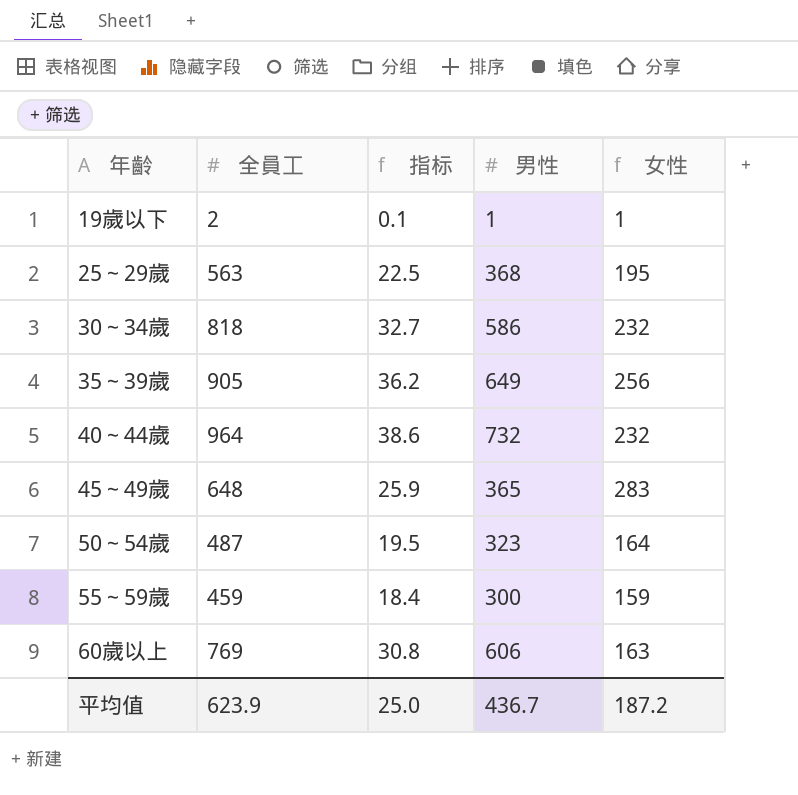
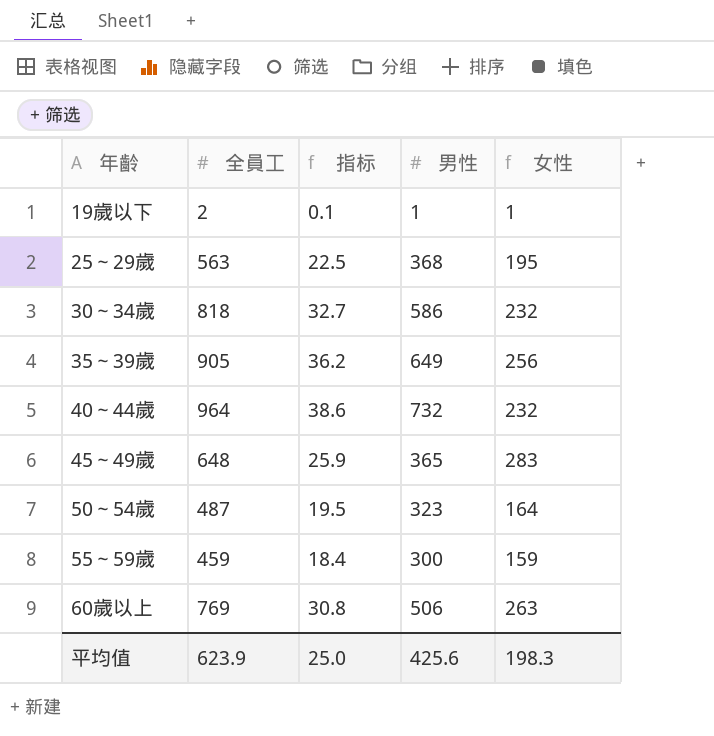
60歲以上 | 男性: 606 -> 506
60歲以上 | 女性: 163 -> 263
平均值 | 男性: 436.7 -> 425.6
平均值 | 女性: 187.2 -> 198.3

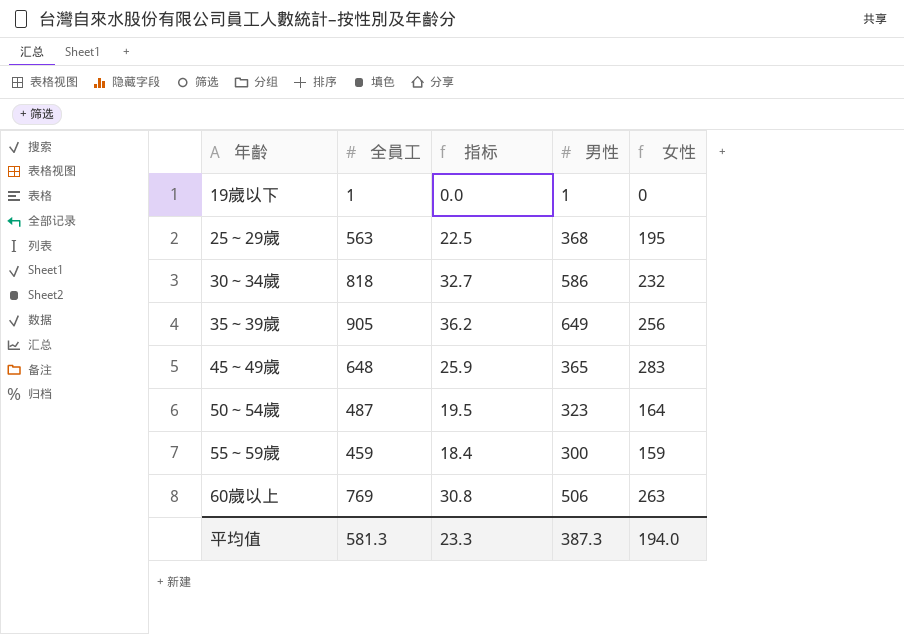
row 40～44歲: 964 | 38.6 | 732 | 232 -> none
19歲以下 | 全員工: 2 -> 1
19歲以下 | 指标: 0.1 -> 0.0
19歲以下 | 女性: 1 -> 0
平均值 | 全員工: 623.9 -> 581.3
平均值 | 指标: 25.0 -> 23.3
平均值 | 男性: 425.6 -> 387.3
平均值 | 女性: 198.3 -> 194.0

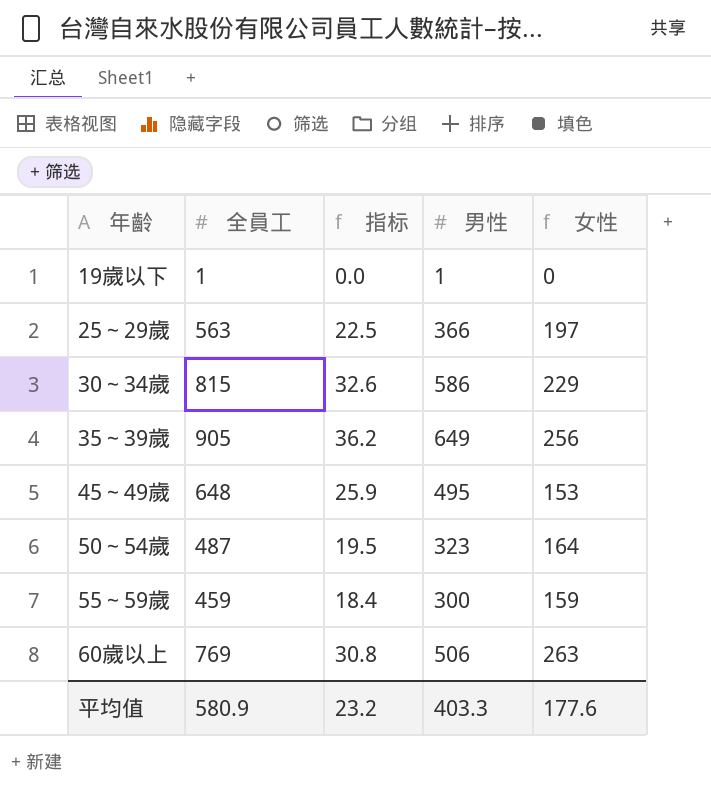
25～29歲 | 男性: 368 -> 366
25～29歲 | 女性: 195 -> 197
30～34歲 | 全員工: 818 -> 815
30～34歲 | 指标: 32.7 -> 32.6
30～34歲 | 女性: 232 -> 229
45～49歲 | 男性: 365 -> 495
45～49歲 | 女性: 283 -> 153
平均值 | 全員工: 581.3 -> 580.9
平均值 | 指标: 23.3 -> 23.2
平均值 | 男性: 387.3 -> 403.3
平均值 | 女性: 194.0 -> 177.6

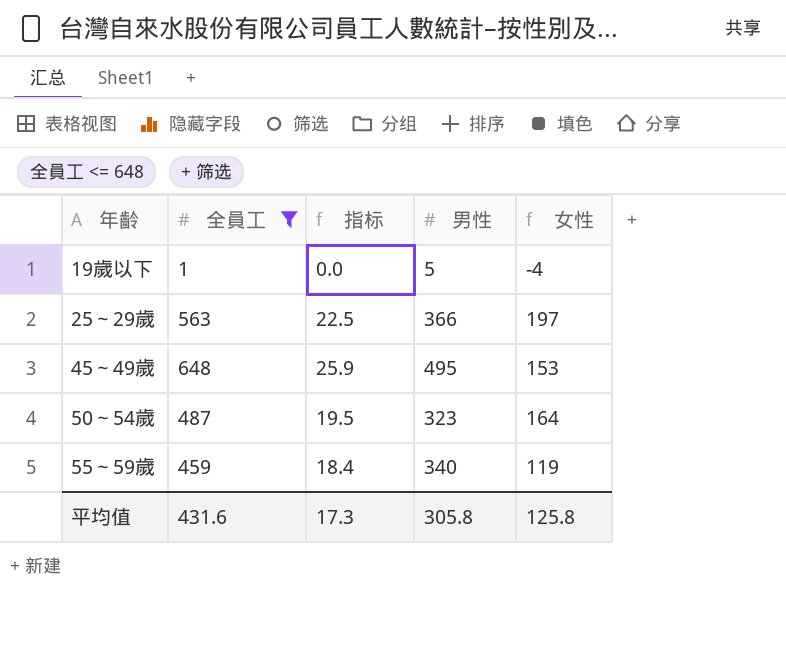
filter: none -> 全員工 <= 648
19歲以下 | 男性: 1 -> 5
19歲以下 | 女性: 0 -> -4
55～59歲 | 男性: 300 -> 340
55～59歲 | 女性: 159 -> 119
平均值 | 全員工: 580.9 -> 431.6
平均值 | 指标: 23.2 -> 17.3
平均值 | 男性: 403.3 -> 305.8
平均值 | 女性: 177.6 -> 125.8

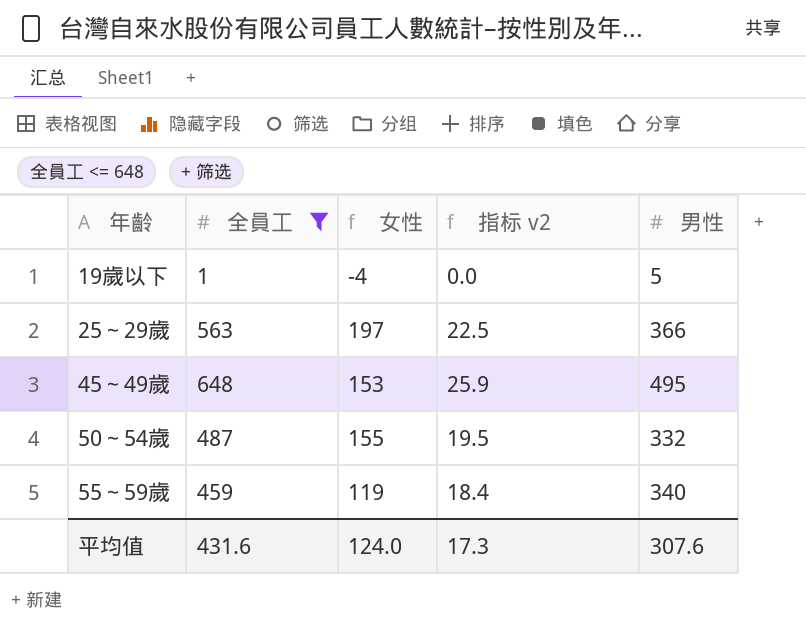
column 女性 | position: 5 -> 3
column name: 指标 -> 指标 v2
50～54歲 | 女性: 164 -> 155
50～54歲 | 男性: 323 -> 332
平均值 | 女性: 125.8 -> 124.0
平均值 | 男性: 305.8 -> 307.6

